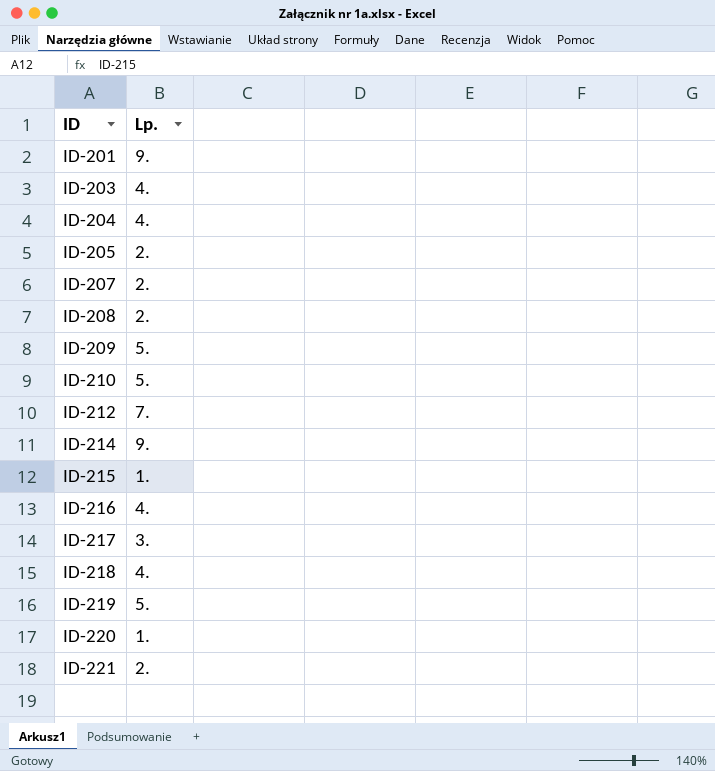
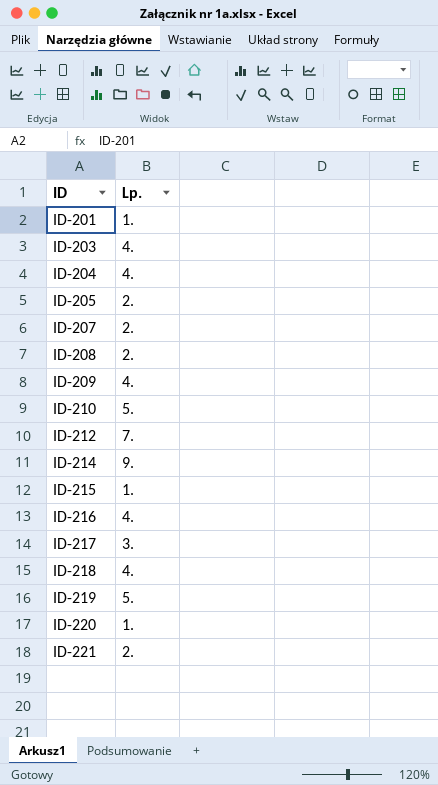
ID-201 | Lp.: 9. -> 1.
ID-209 | Lp.: 5. -> 4.

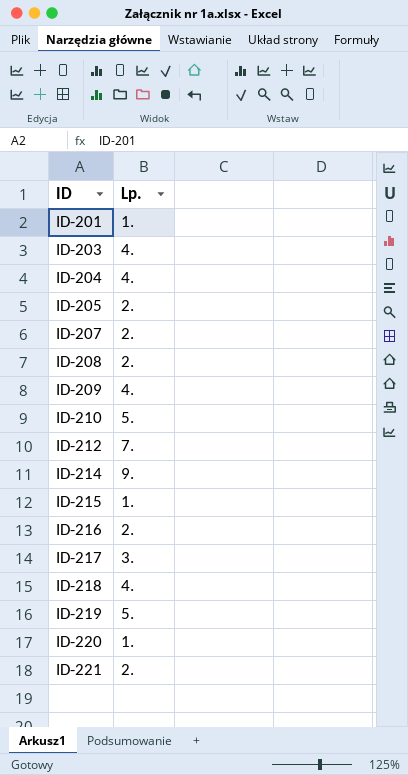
ID-216 | Lp.: 4. -> 2.

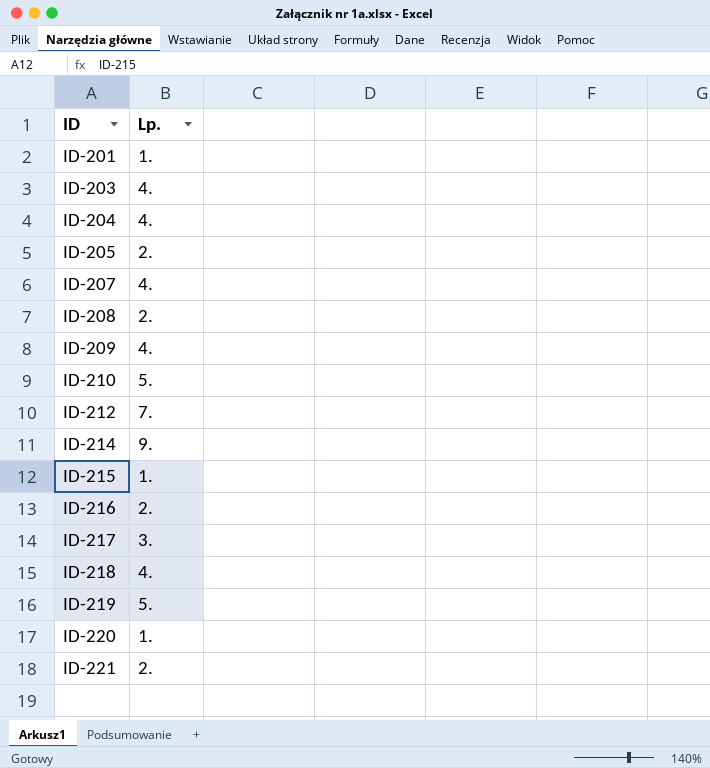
ID-207 | Lp.: 2. -> 4.

